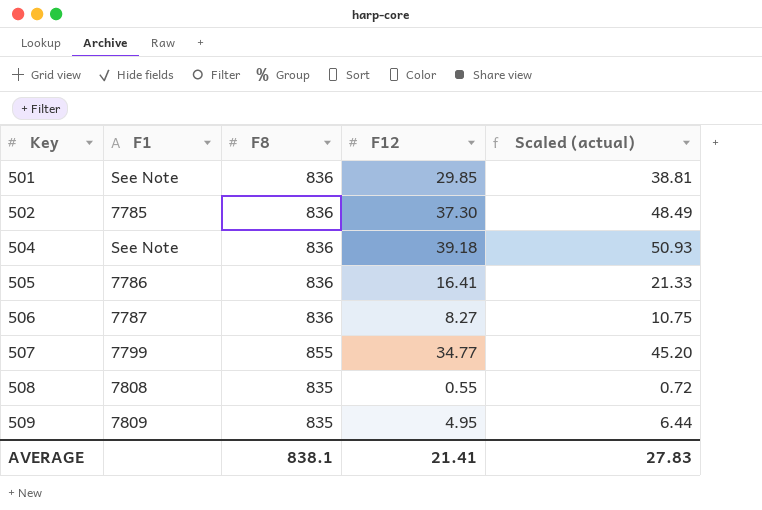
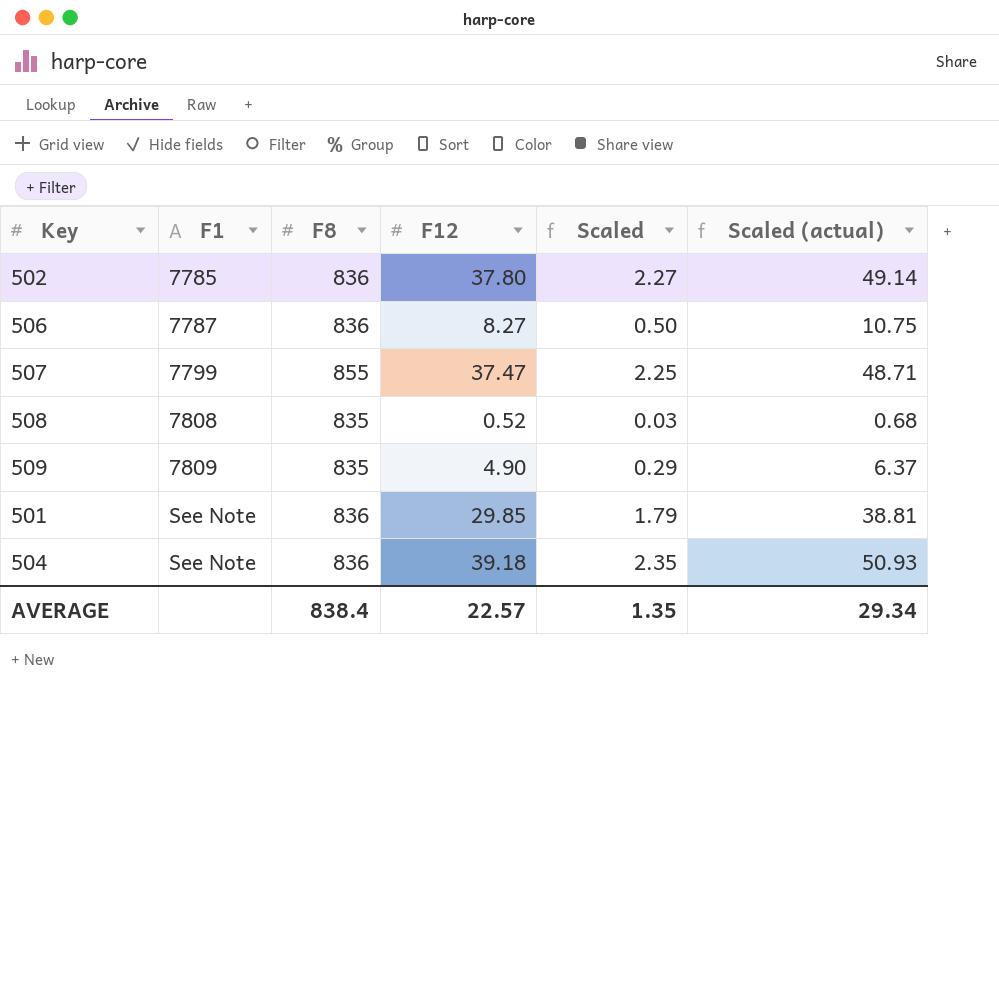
row order: Key ascending -> F1 ascending
column Scaled | formula: none -> [F12] * 0.06
row 505: 7786 | 836 | 16.41 | 21.33 -> none
502 | F12: 37.30 -> 37.80
502 | Scaled (actual): 48.49 -> 49.14
507 | F12: 34.77 -> 37.47
507 | Scaled (actual): 45.20 -> 48.71
508 | F12: 0.55 -> 0.52
508 | Scaled (actual): 0.72 -> 0.68
509 | F12: 4.95 -> 4.90
509 | Scaled (actual): 6.44 -> 6.37
AVERAGE | F8: 838.1 -> 838.4
AVERAGE | F12: 21.41 -> 22.57
AVERAGE | Scaled (actual): 27.83 -> 29.34

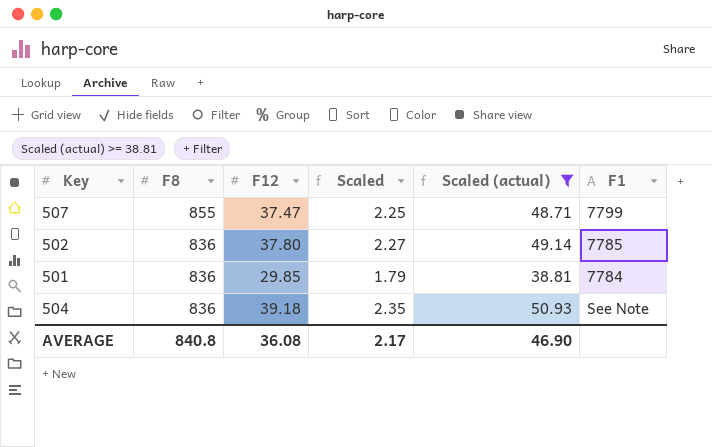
filter: none -> Scaled (actual) >= 38.81
row order: F1 ascending -> F8 descending
column F1 | position: 2 -> 6
501 | F1: See Note -> 7784
AVERAGE | F8: 838.4 -> 840.8
AVERAGE | F12: 22.57 -> 36.08
AVERAGE | Scaled: 1.35 -> 2.17
AVERAGE | Scaled (actual): 29.34 -> 46.90

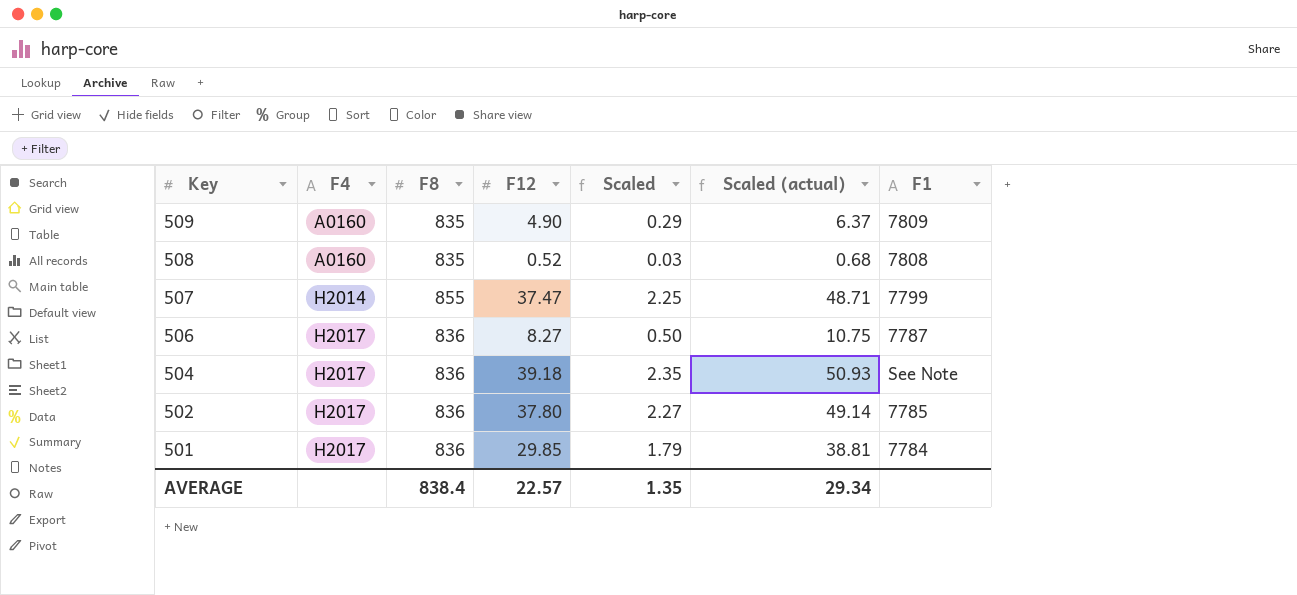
filter: Scaled (actual) >= 38.81 -> none
row order: F8 descending -> Key descending
column F4 | position: none -> 2
AVERAGE | F8: 840.8 -> 838.4
AVERAGE | F12: 36.08 -> 22.57
AVERAGE | Scaled: 2.17 -> 1.35
AVERAGE | Scaled (actual): 46.90 -> 29.34

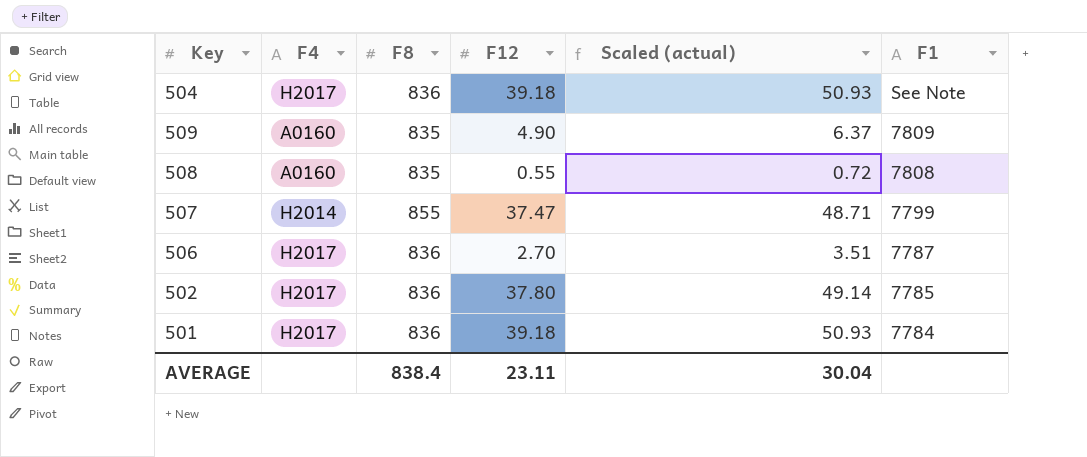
row order: Key descending -> F1 descending
column Scaled | formula: [F12] * 0.06 -> none
508 | F12: 0.52 -> 0.55
508 | Scaled (actual): 0.68 -> 0.72
506 | F12: 8.27 -> 2.70
506 | Scaled (actual): 10.75 -> 3.51
501 | F12: 29.85 -> 39.18
501 | Scaled (actual): 38.81 -> 50.93
AVERAGE | F12: 22.57 -> 23.11
AVERAGE | Scaled (actual): 29.34 -> 30.04

